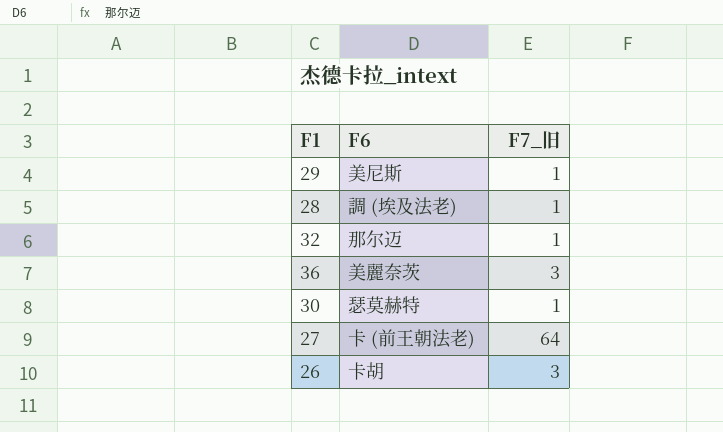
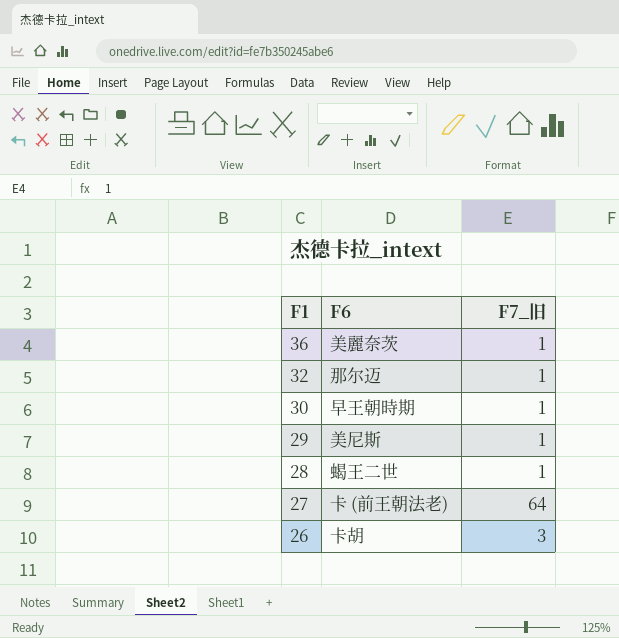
row order: none -> F1 descending
36 | F7_旧: 3 -> 1
30 | F6: 瑟莫赫特 -> 早王朝時期
28 | F6: 調 (埃及法老) -> 蝎王二世

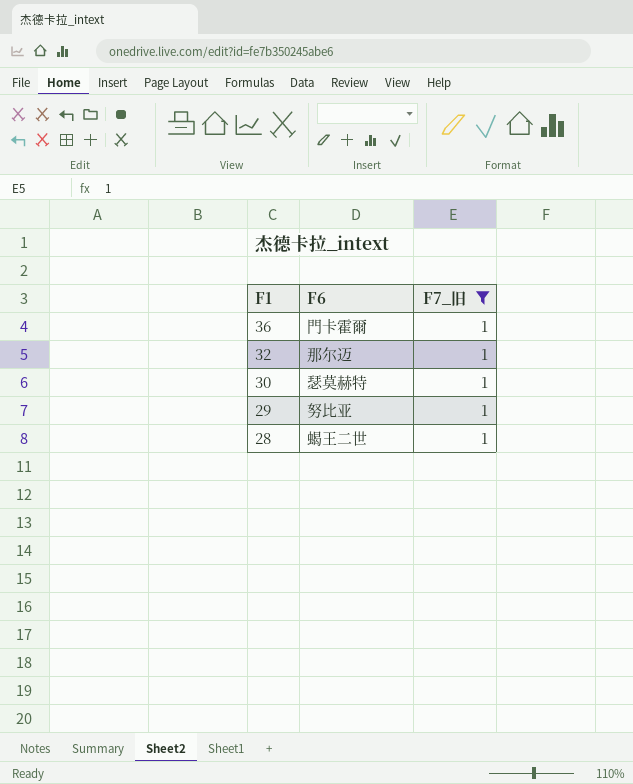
filter: none -> F7_旧 = 1
36 | F6: 美麗奈茨 -> 門卡霍爾
30 | F6: 早王朝時期 -> 瑟莫赫特
29 | F6: 美尼斯 -> 努比亚

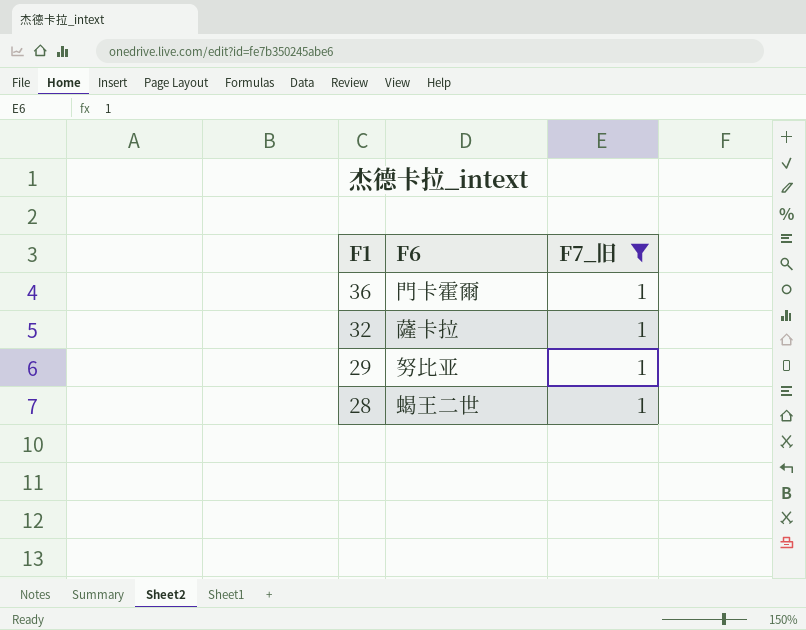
row 30: 瑟莫赫特 | 1 -> none
32 | F6: 那尔迈 -> 薩卡拉

